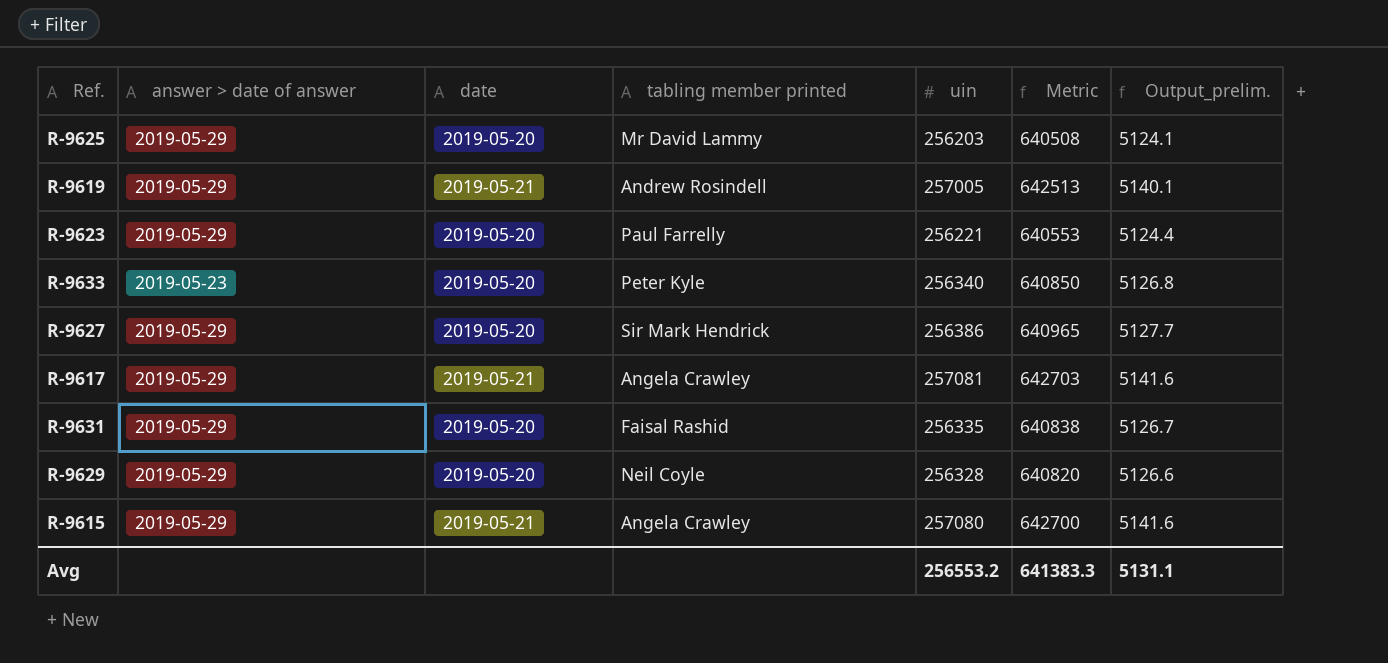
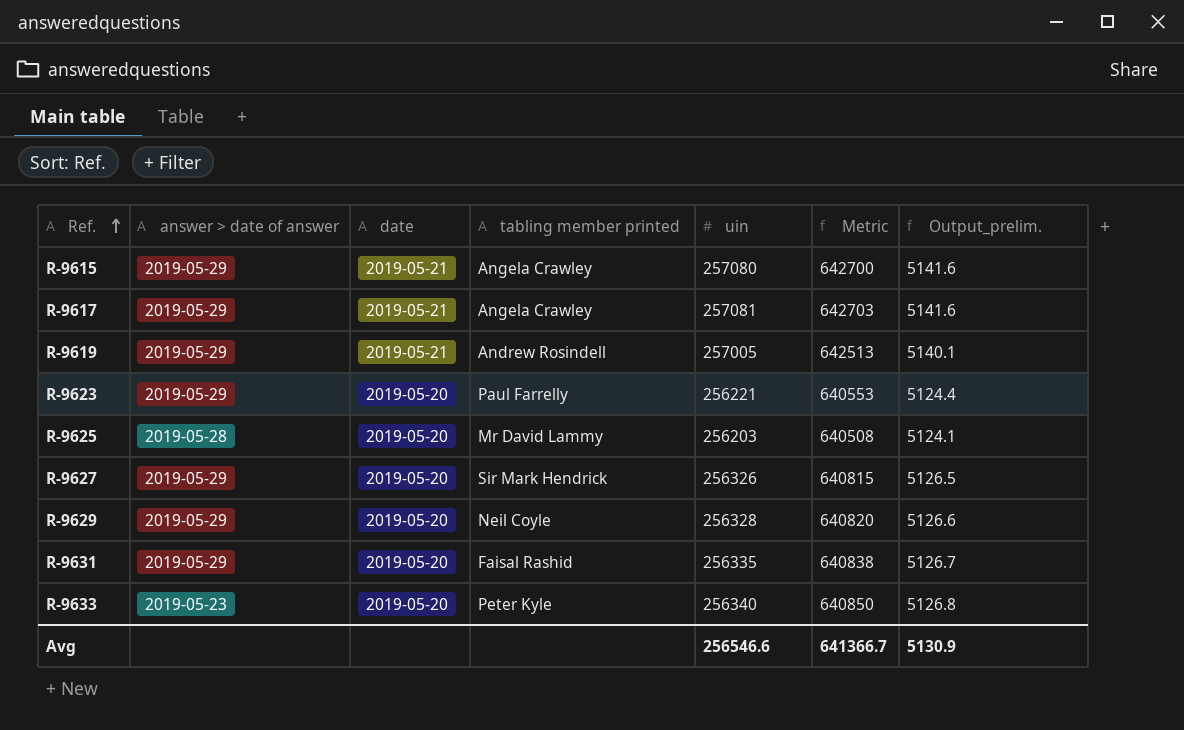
row order: none -> Ref. ascending
R-9625 | answer > date of answer: 2019-05-29 -> 2019-05-28
R-9627 | uin: 256386 -> 256326
R-9627 | Metric: 640965 -> 640815
R-9627 | Output_prelim.: 5127.7 -> 5126.5
Avg | uin: 256553.2 -> 256546.6
Avg | Metric: 641383.3 -> 641366.7
Avg | Output_prelim.: 5131.1 -> 5130.9

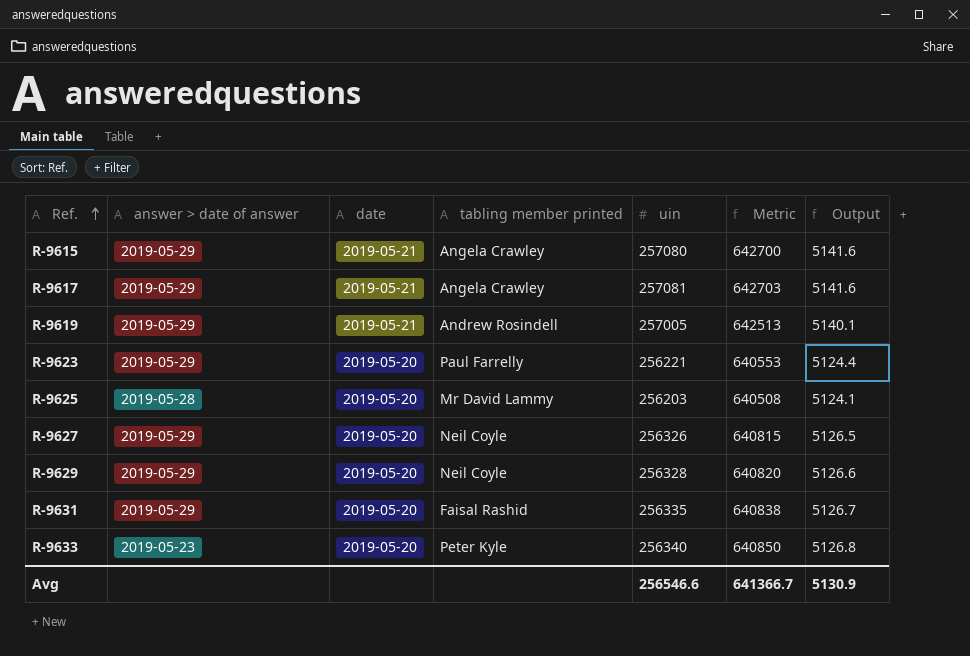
column name: Output_prelim. -> Output
R-9627 | tabling member printed: Sir Mark Hendrick -> Neil Coyle

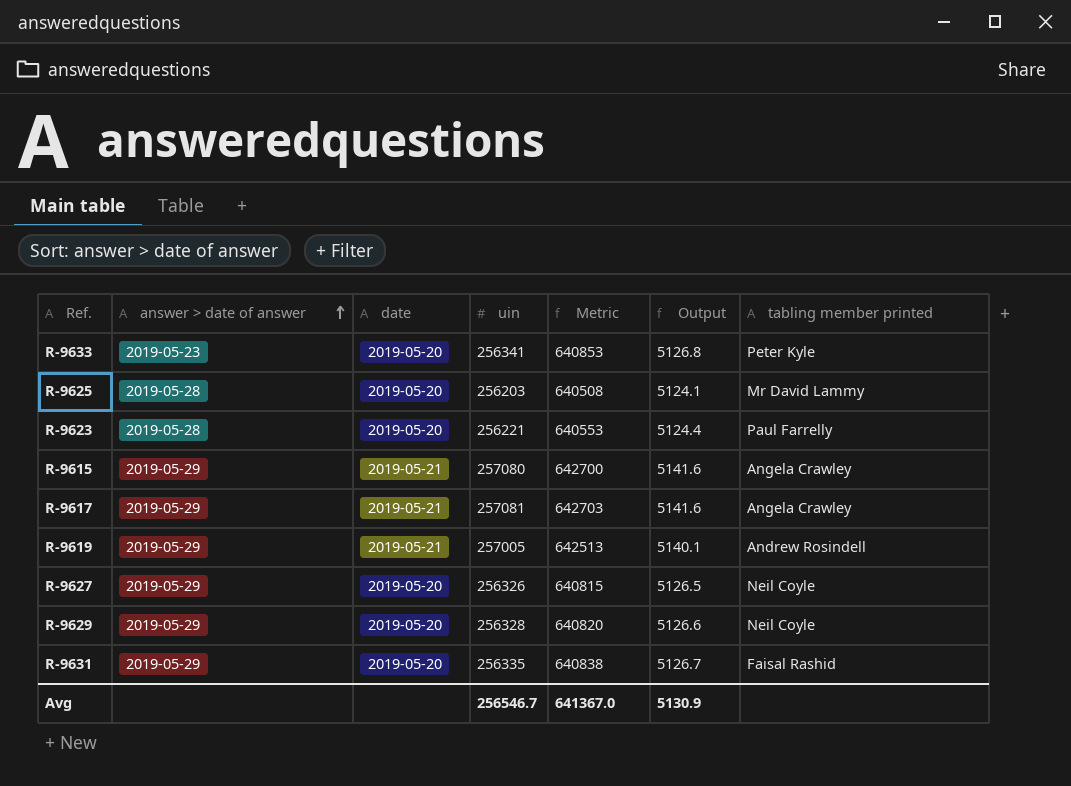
row order: Ref. ascending -> answer > date of answer ascending
column tabling member printed | position: 4 -> 7
R-9633 | uin: 256340 -> 256341
R-9633 | Metric: 640850 -> 640853
R-9623 | answer > date of answer: 2019-05-29 -> 2019-05-28
Avg | uin: 256546.6 -> 256546.7
Avg | Metric: 641366.7 -> 641367.0

